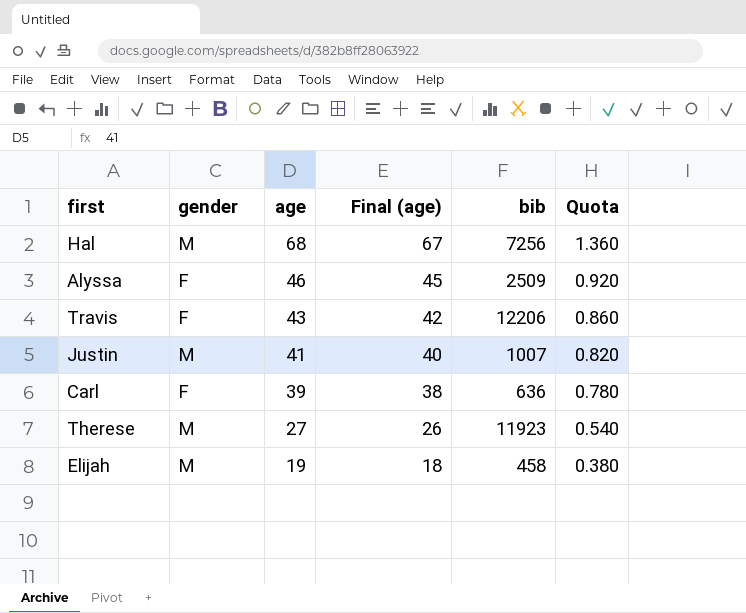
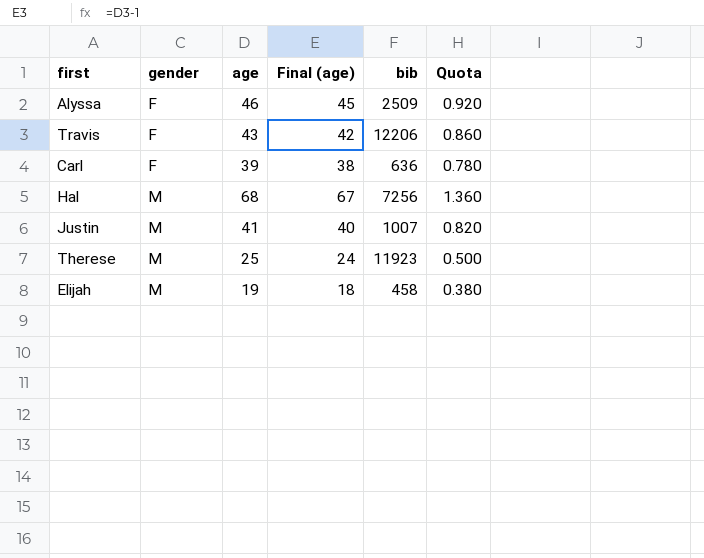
row order: age descending -> gender ascending
Therese | age: 27 -> 25
Therese | Final (age): 26 -> 24
Therese | Quota: 0.540 -> 0.500

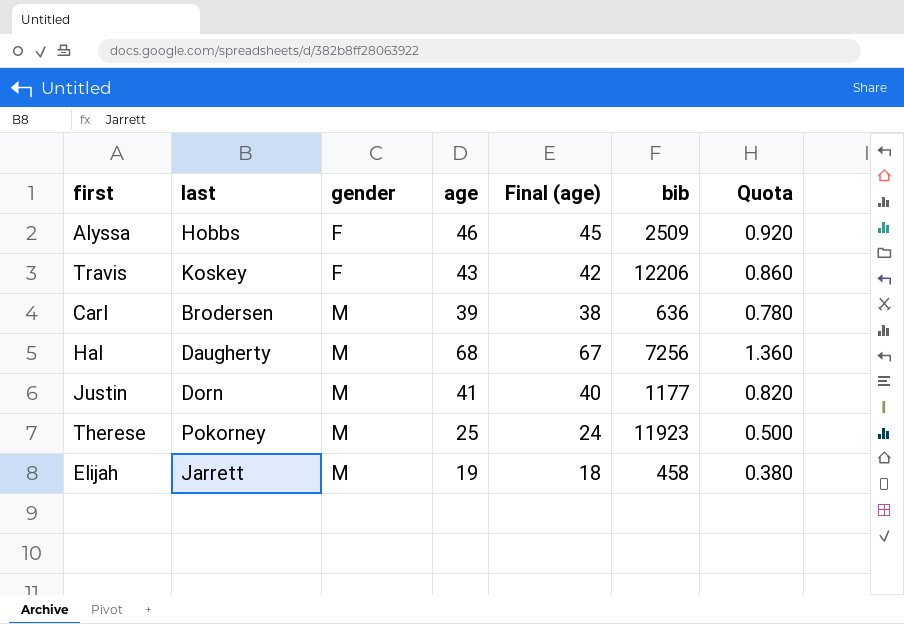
column last | position: none -> 2
Carl | gender: F -> M
Justin | bib: 1007 -> 1177

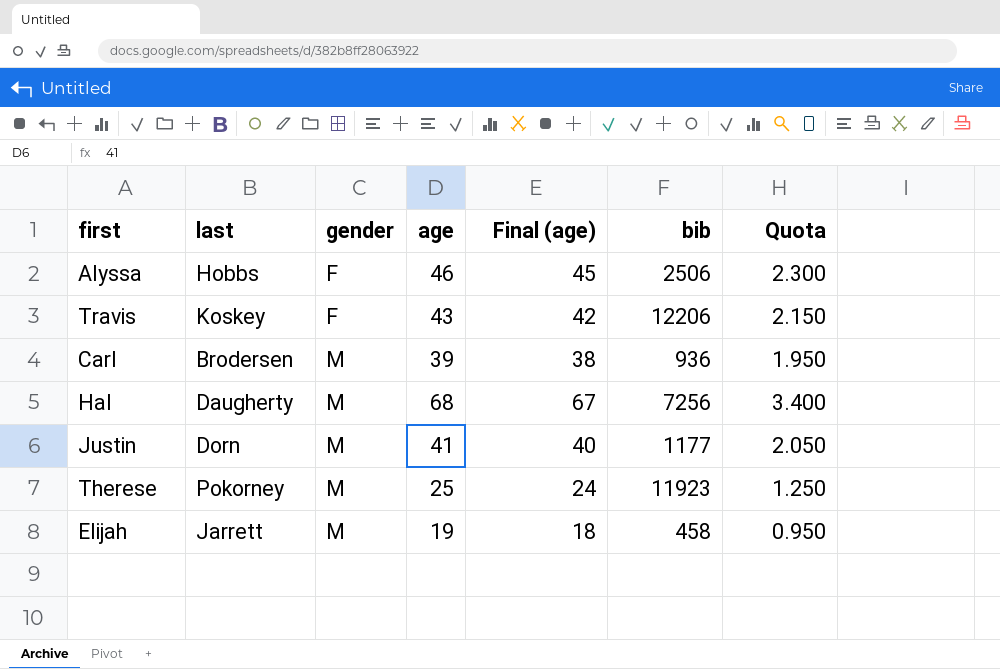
column Quota | formula: [age] * 0.02 -> [age] * 0.05
Alyssa | bib: 2509 -> 2506
Carl | bib: 636 -> 936

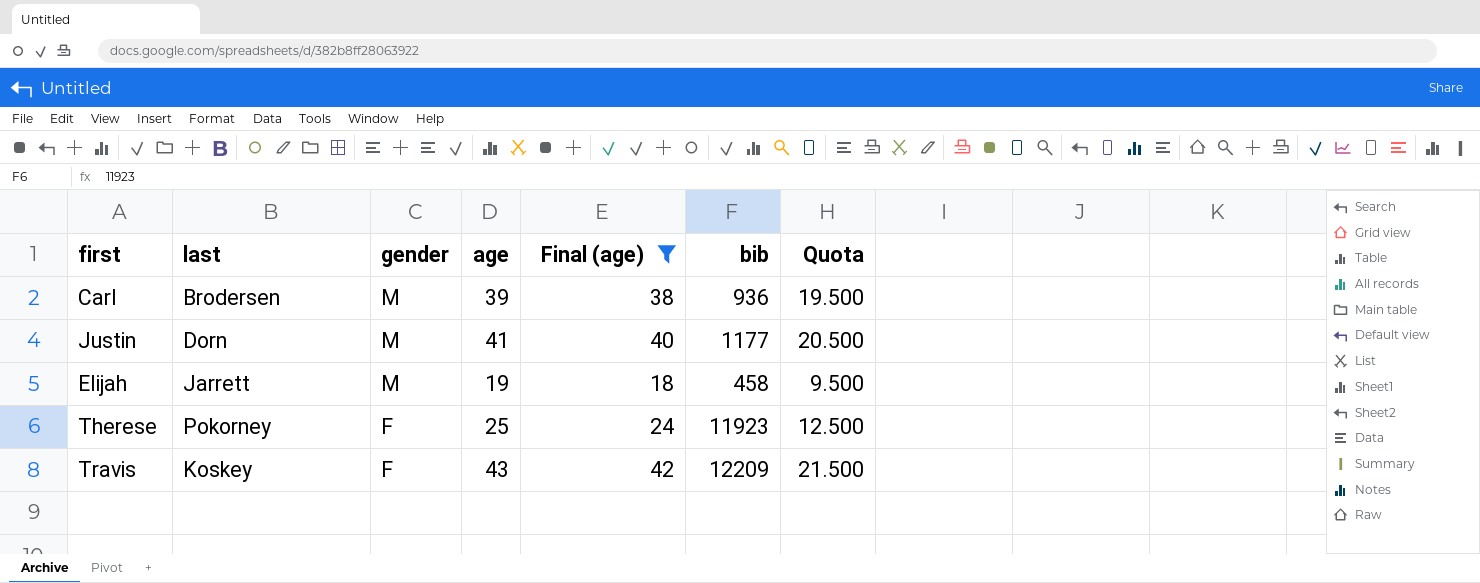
filter: none -> Final (age) <= 42
row order: gender ascending -> gender descending
column Quota | formula: [age] * 0.05 -> [age] * 0.5
Therese | gender: M -> F
Travis | bib: 12206 -> 12209

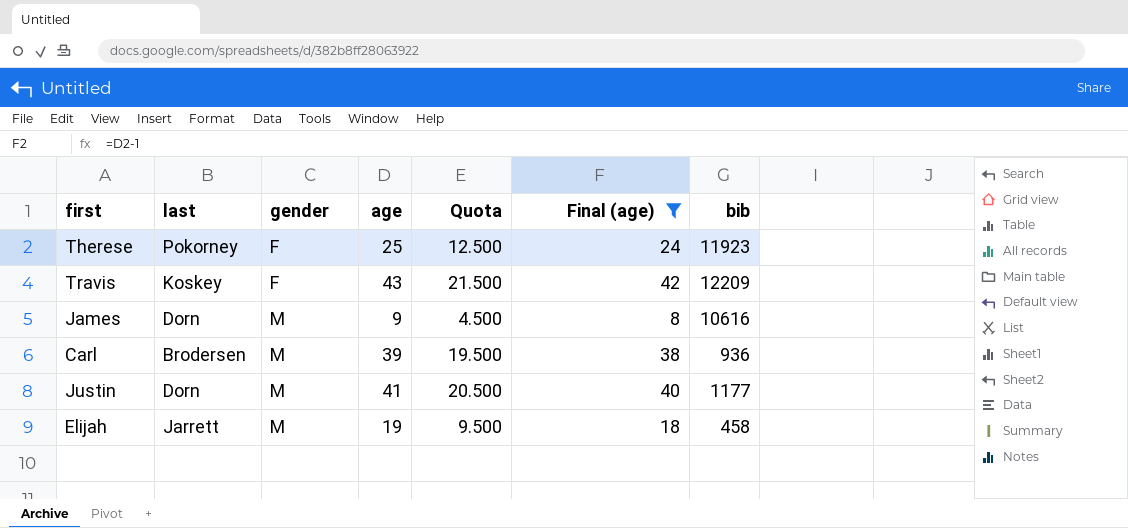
row order: gender descending -> gender ascending
column Quota | position: 7 -> 5
row James: none -> Dorn | M | 9 | 4.500 | 8 | 10616

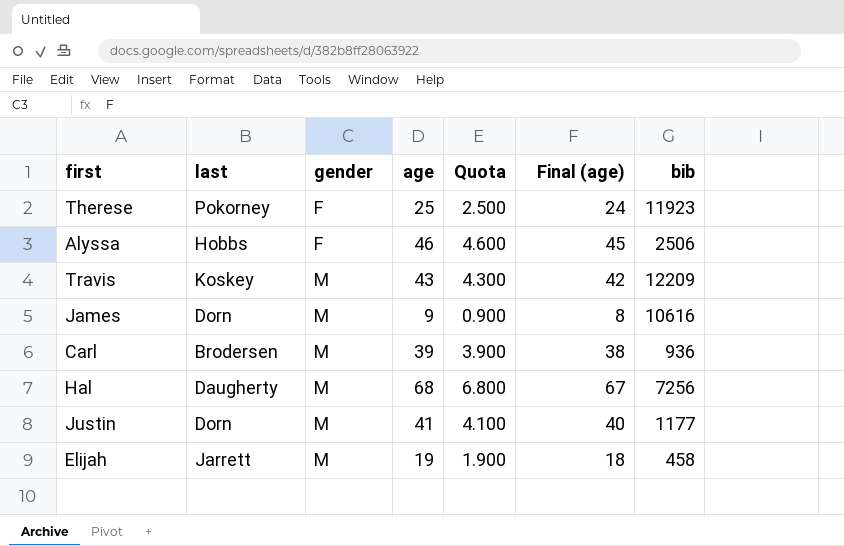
filter: Final (age) <= 42 -> none
column Quota | formula: [age] * 0.5 -> [age] * 0.1
Travis | gender: F -> M

